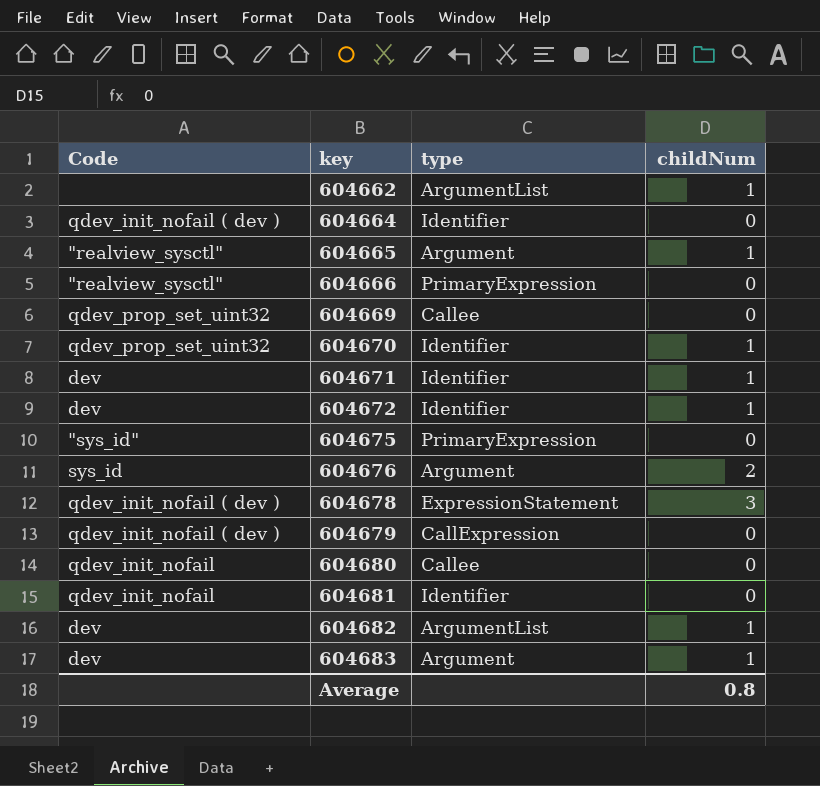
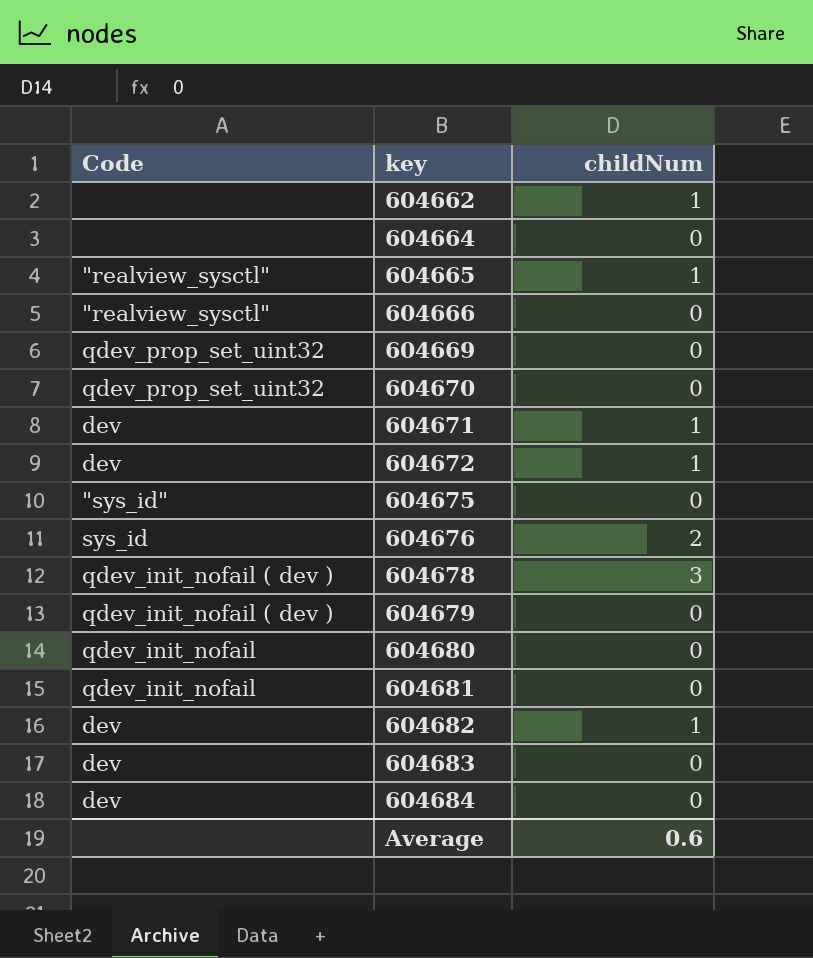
column type | position: 3 -> none
604664 | Code: qdev_init_nofail ( dev ) -> none
604670 | childNum: 1 -> 0
604683 | childNum: 1 -> 0
row 604684: none -> dev | 0
Average | childNum: 0.8 -> 0.6

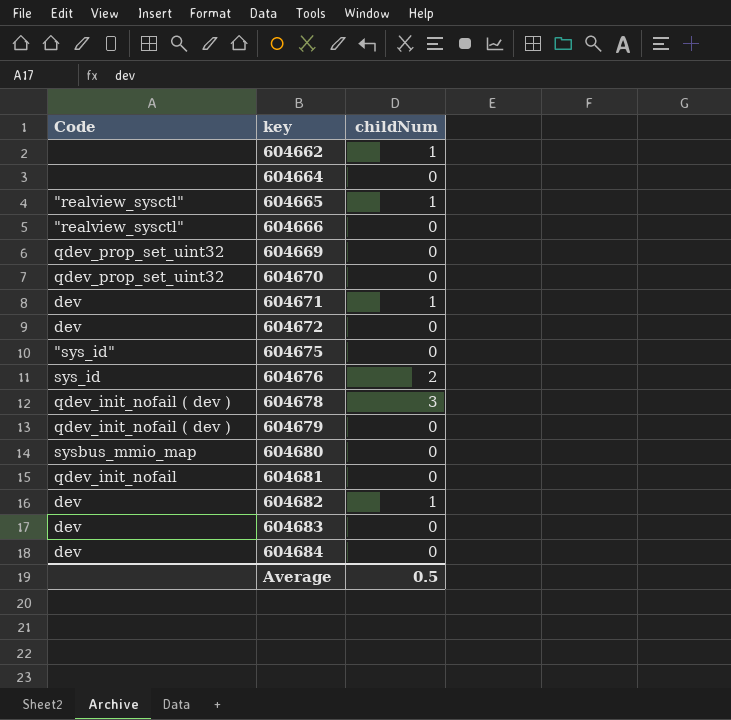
604672 | childNum: 1 -> 0
604680 | Code: qdev_init_nofail -> sysbus_mmio_map
Average | childNum: 0.6 -> 0.5

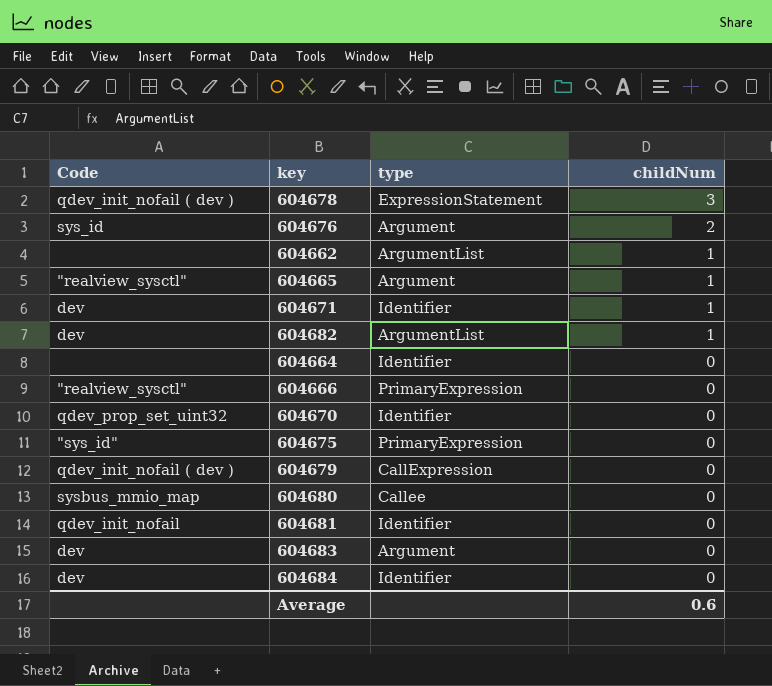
row order: key ascending -> childNum descending
column type | position: none -> 3
row 604669: qdev_prop_set_uint32 | 0 -> none
row 604672: dev | 0 -> none
Average | childNum: 0.5 -> 0.6

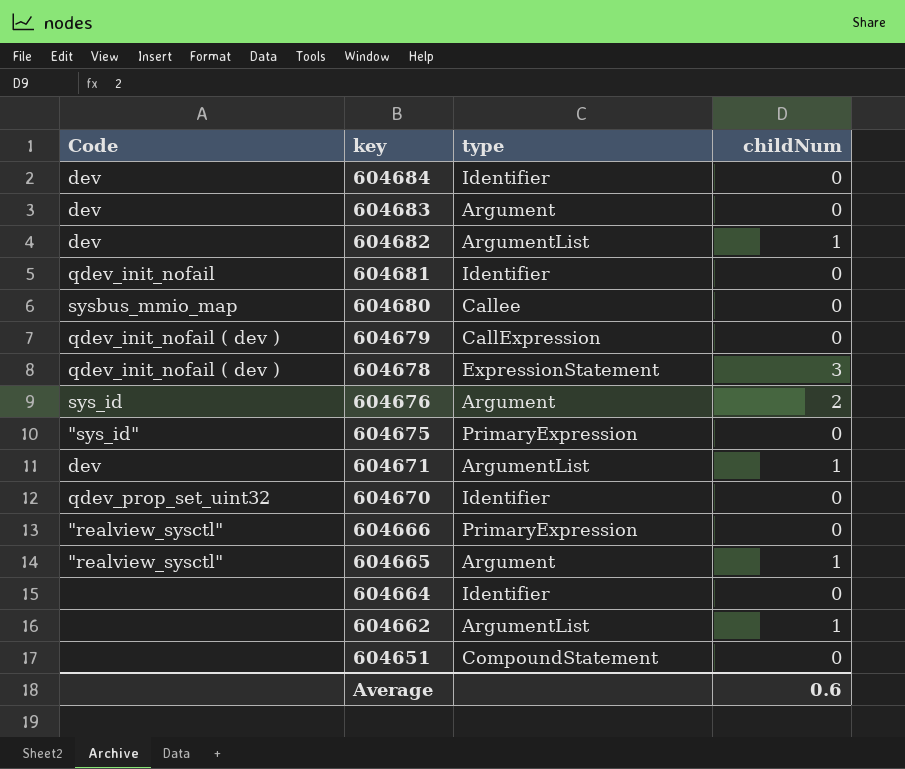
row order: childNum descending -> key descending
604671 | type: Identifier -> ArgumentList
row 604651: none -> none | CompoundStatement | 0

